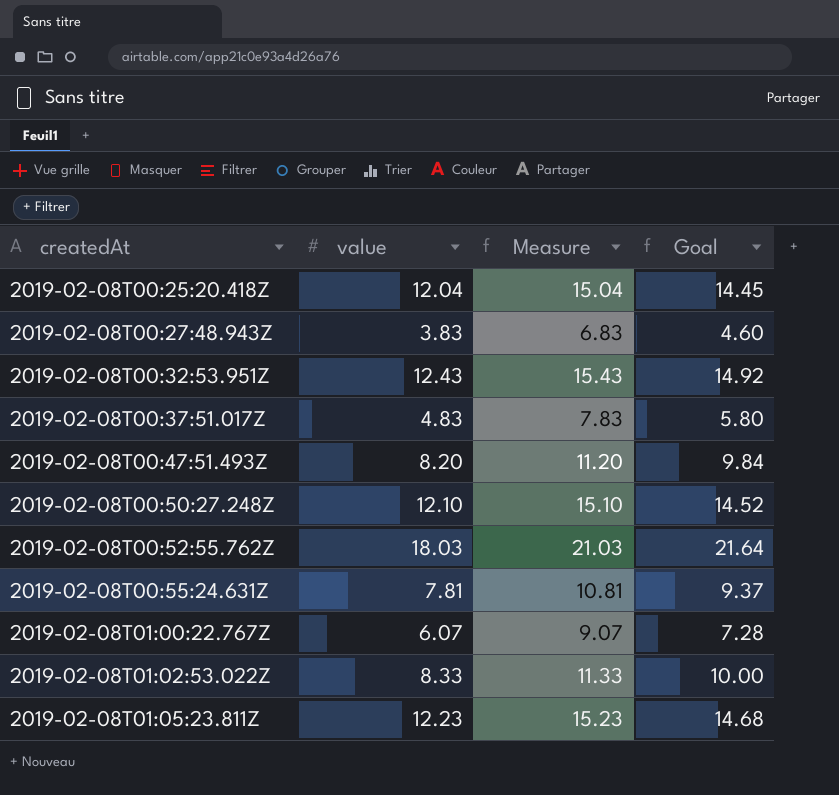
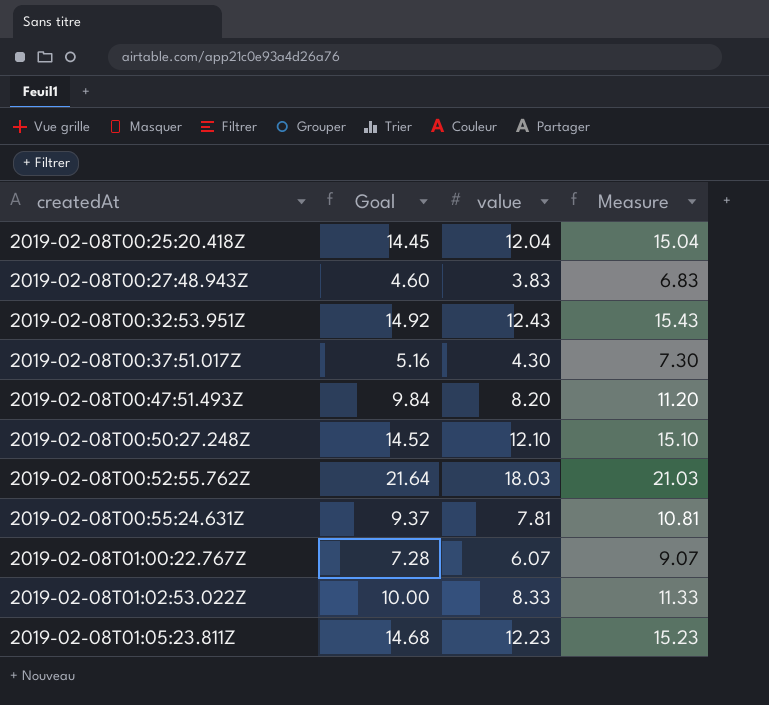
column Goal | position: 4 -> 2
2019-02-08T00:37:51.017Z | Goal: 5.80 -> 5.16
2019-02-08T00:37:51.017Z | value: 4.83 -> 4.30
2019-02-08T00:37:51.017Z | Measure: 7.83 -> 7.30

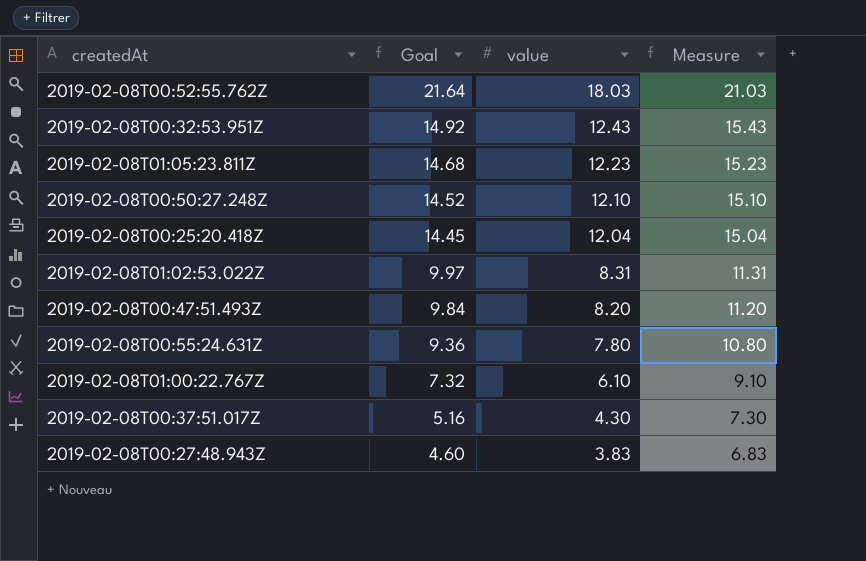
row order: createdAt ascending -> Goal descending
2019-02-08T01:02:53.022Z | Goal: 10.00 -> 9.97
2019-02-08T01:02:53.022Z | value: 8.33 -> 8.31
2019-02-08T01:02:53.022Z | Measure: 11.33 -> 11.31
2019-02-08T00:55:24.631Z | Goal: 9.37 -> 9.36
2019-02-08T00:55:24.631Z | value: 7.81 -> 7.80
2019-02-08T00:55:24.631Z | Measure: 10.81 -> 10.80
2019-02-08T01:00:22.767Z | Goal: 7.28 -> 7.32
2019-02-08T01:00:22.767Z | value: 6.07 -> 6.10
2019-02-08T01:00:22.767Z | Measure: 9.07 -> 9.10

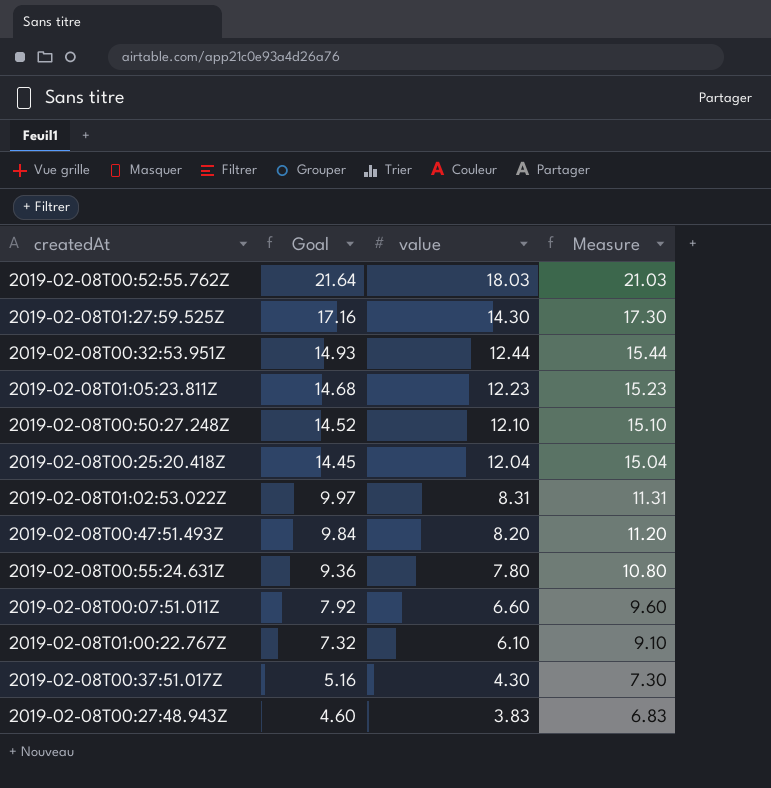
row 2019-02-08T01:27:59.525Z: none -> 17.16 | 14.30 | 17.30
2019-02-08T00:32:53.951Z | Goal: 14.92 -> 14.93
2019-02-08T00:32:53.951Z | value: 12.43 -> 12.44
2019-02-08T00:32:53.951Z | Measure: 15.43 -> 15.44
row 2019-02-08T00:07:51.011Z: none -> 7.92 | 6.60 | 9.60

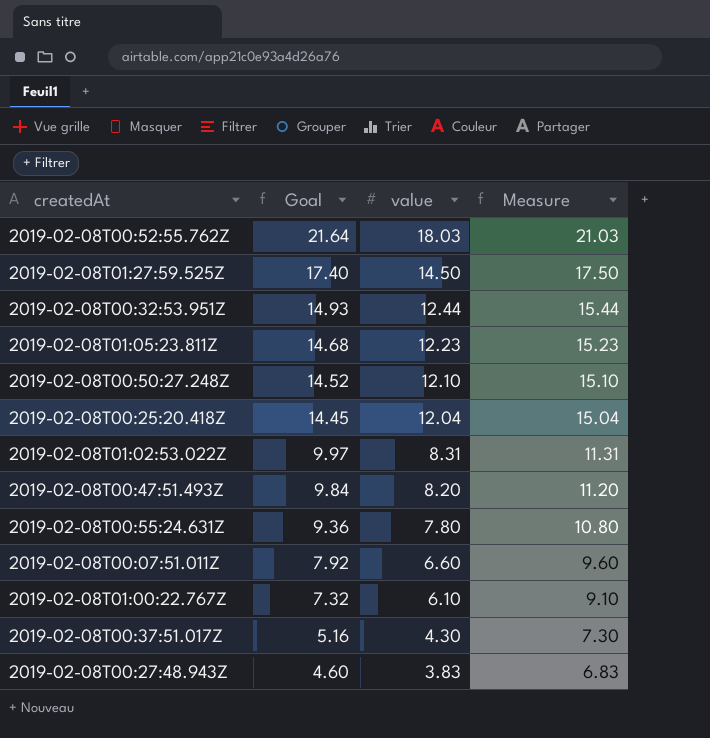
2019-02-08T01:27:59.525Z | Goal: 17.16 -> 17.40
2019-02-08T01:27:59.525Z | value: 14.30 -> 14.50
2019-02-08T01:27:59.525Z | Measure: 17.30 -> 17.50

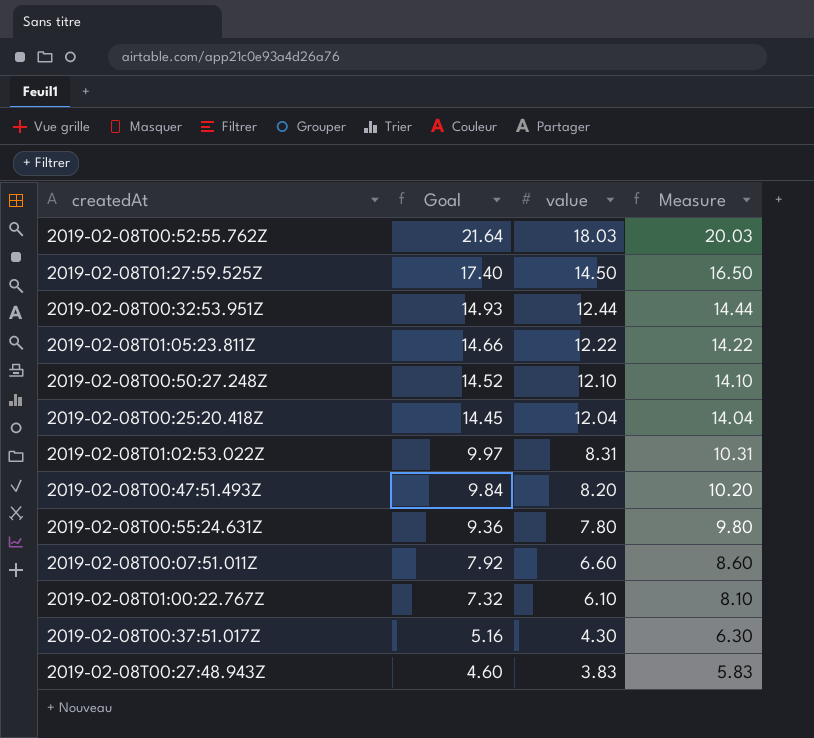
column Measure | formula: [value] + 3 -> [value] + 2
2019-02-08T01:05:23.811Z | Goal: 14.68 -> 14.66
2019-02-08T01:05:23.811Z | value: 12.23 -> 12.22

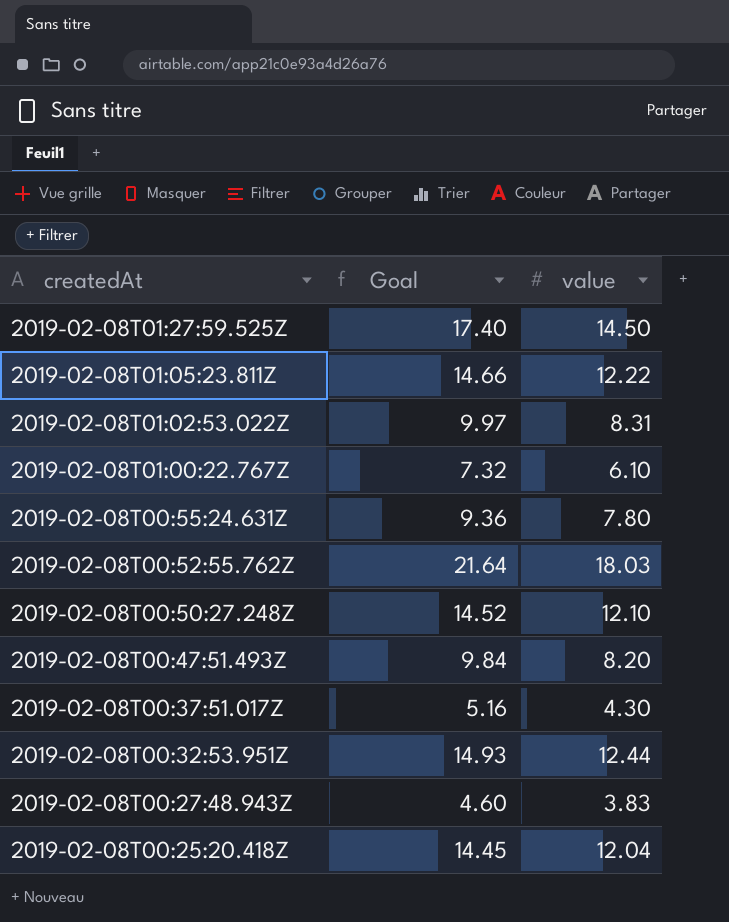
row order: Goal descending -> createdAt descending
column Measure | formula: [value] + 2 -> none
row 2019-02-08T00:07:51.011Z: 7.92 | 6.60 | 8.60 -> none

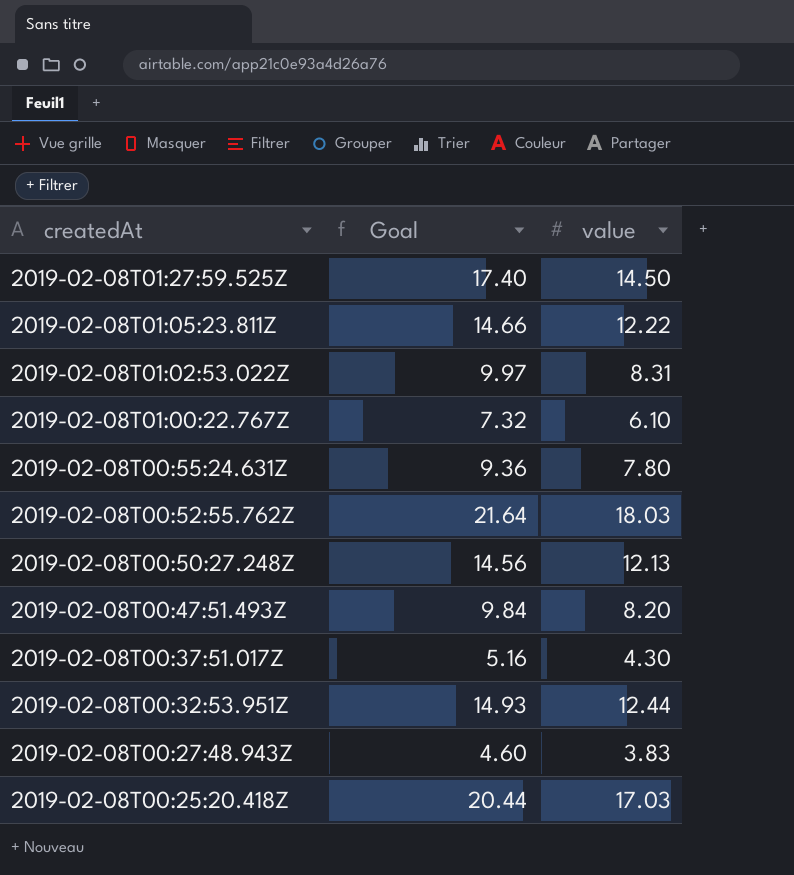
2019-02-08T00:50:27.248Z | Goal: 14.52 -> 14.56
2019-02-08T00:50:27.248Z | value: 12.10 -> 12.13
2019-02-08T00:25:20.418Z | Goal: 14.45 -> 20.44
2019-02-08T00:25:20.418Z | value: 12.04 -> 17.03

